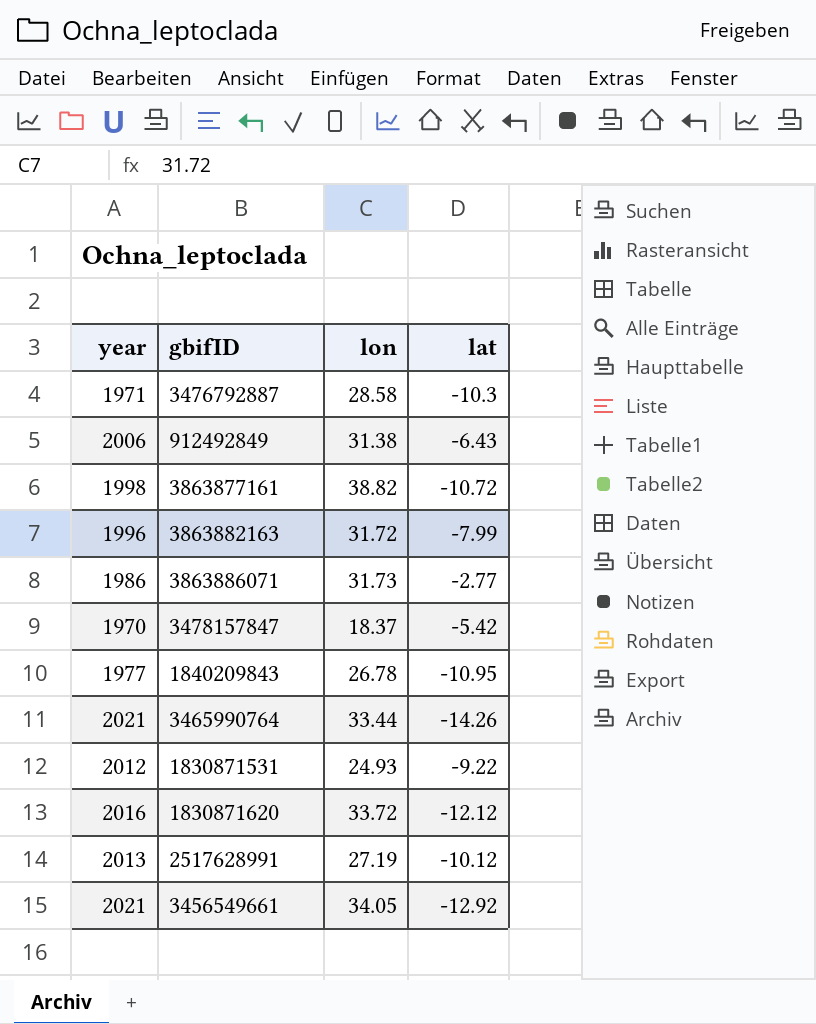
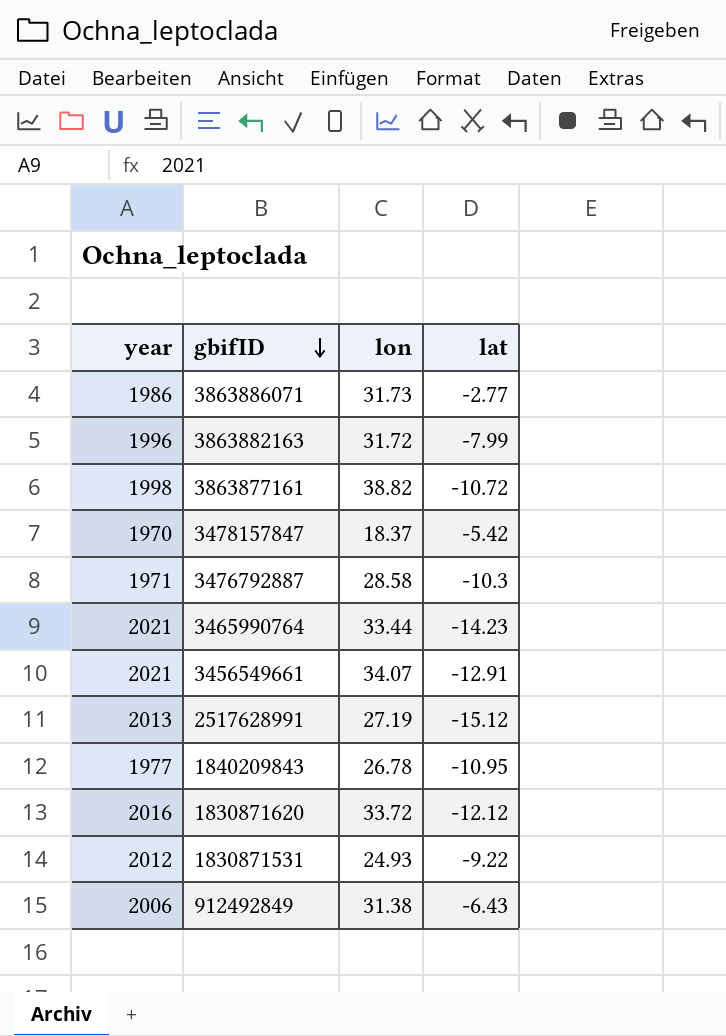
row order: none -> gbifID descending
3465990764 | lat: -14.26 -> -14.23
3456549661 | lon: 34.05 -> 34.07
3456549661 | lat: -12.92 -> -12.91
2517628991 | lat: -10.12 -> -15.12

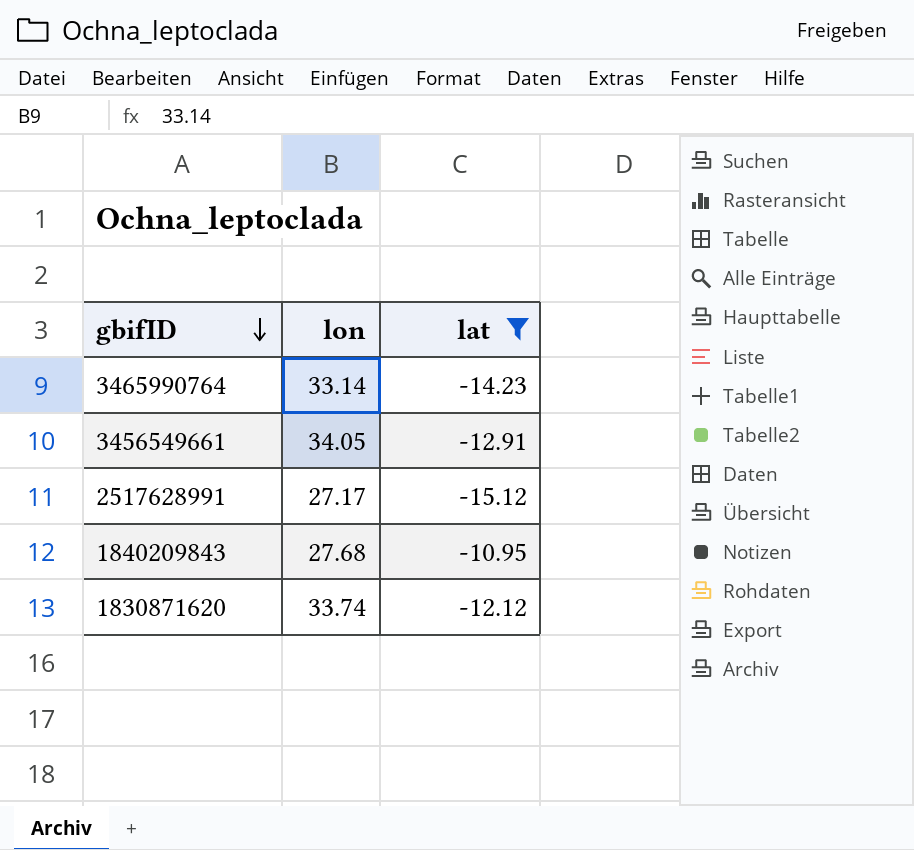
filter: none -> lat <= -10.95
column year | position: 1 -> none
3465990764 | lon: 33.44 -> 33.14
3456549661 | lon: 34.07 -> 34.05
2517628991 | lon: 27.19 -> 27.17
1840209843 | lon: 26.78 -> 27.68
1830871620 | lon: 33.72 -> 33.74

